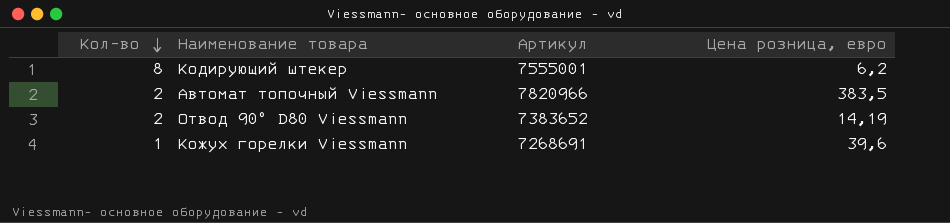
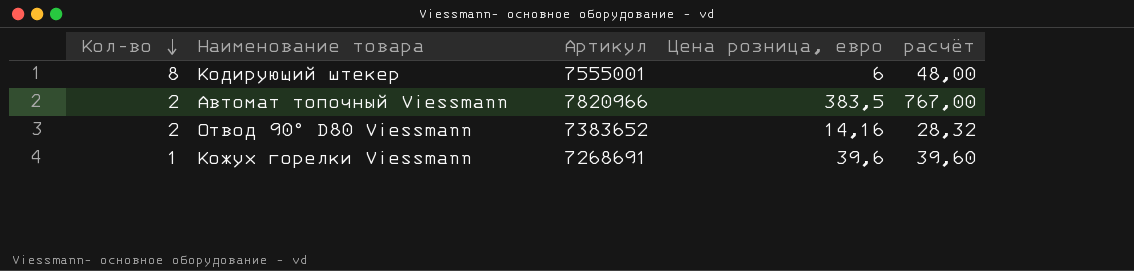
column расчёт | formula: none -> [Кол-во] * [Цена розница, евро]
Кодирующий штекер | Цена розница, евро: 6,2 -> 6
Отвод 90° D80 Viessmann | Цена розница, евро: 14,19 -> 14,16

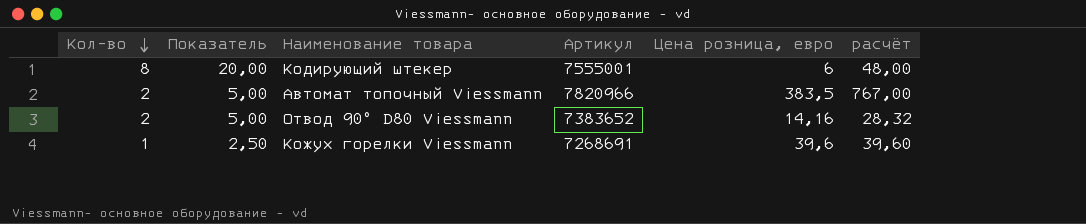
column Показатель | formula: none -> [Кол-во] * 2,5

